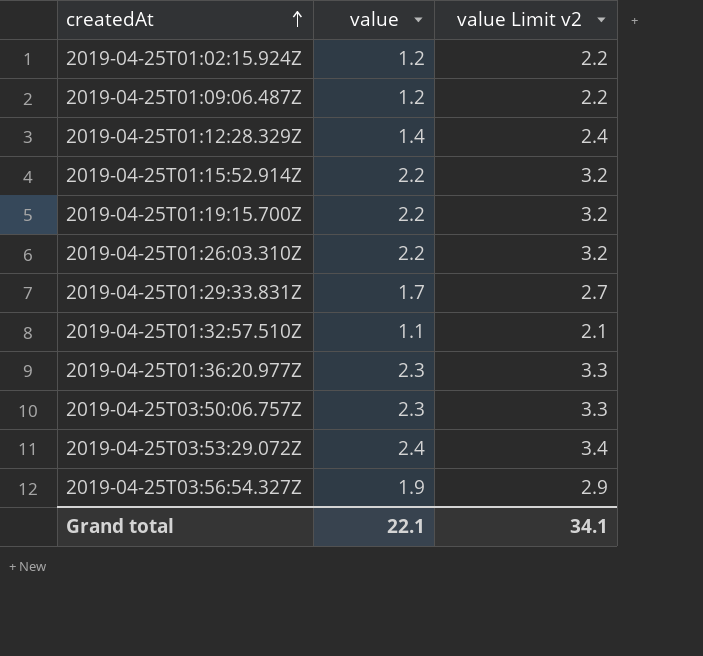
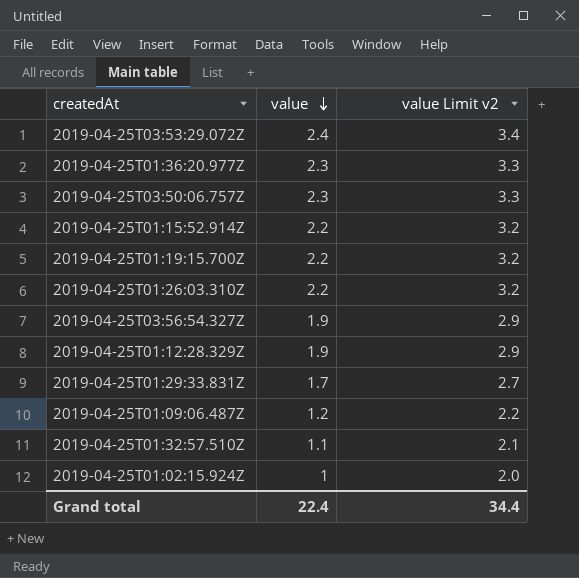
row order: createdAt ascending -> value descending
2019-04-25T01:12:28.329Z | value: 1.4 -> 1.9
2019-04-25T01:12:28.329Z | value Limit v2: 2.4 -> 2.9
2019-04-25T01:02:15.924Z | value: 1.2 -> 1
2019-04-25T01:02:15.924Z | value Limit v2: 2.2 -> 2.0
Grand total | value: 22.1 -> 22.4
Grand total | value Limit v2: 34.1 -> 34.4

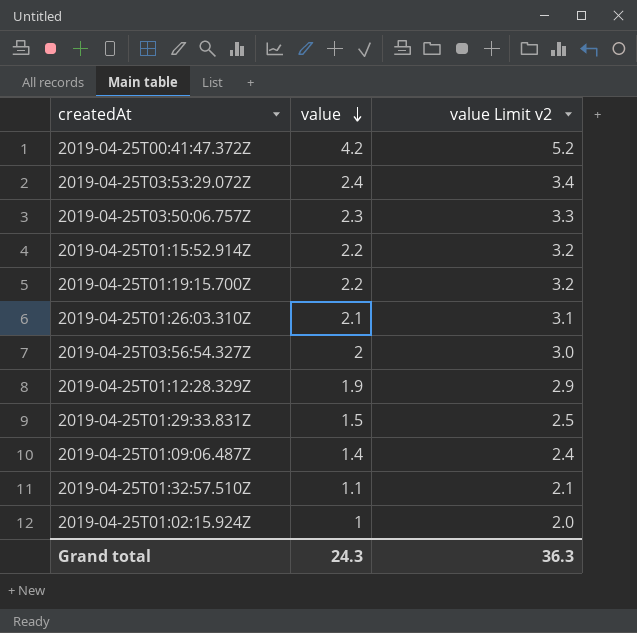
row 2019-04-25T01:36:20.977Z: 2.3 | 3.3 -> none
row 2019-04-25T00:41:47.372Z: none -> 4.2 | 5.2
2019-04-25T01:26:03.310Z | value: 2.2 -> 2.1
2019-04-25T01:26:03.310Z | value Limit v2: 3.2 -> 3.1
2019-04-25T03:56:54.327Z | value: 1.9 -> 2
2019-04-25T03:56:54.327Z | value Limit v2: 2.9 -> 3.0
2019-04-25T01:29:33.831Z | value: 1.7 -> 1.5
2019-04-25T01:29:33.831Z | value Limit v2: 2.7 -> 2.5
2019-04-25T01:09:06.487Z | value: 1.2 -> 1.4
2019-04-25T01:09:06.487Z | value Limit v2: 2.2 -> 2.4
Grand total | value: 22.4 -> 24.3
Grand total | value Limit v2: 34.4 -> 36.3

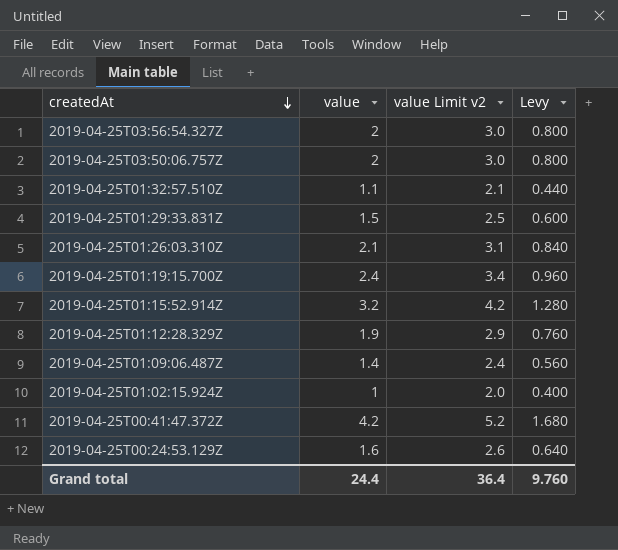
row order: value descending -> createdAt descending
column Levy | formula: none -> [value] * 0.4
row 2019-04-25T03:53:29.072Z: 2.4 | 3.4 -> none
2019-04-25T03:50:06.757Z | value: 2.3 -> 2
2019-04-25T03:50:06.757Z | value Limit v2: 3.3 -> 3.0
2019-04-25T01:19:15.700Z | value: 2.2 -> 2.4
2019-04-25T01:19:15.700Z | value Limit v2: 3.2 -> 3.4
2019-04-25T01:15:52.914Z | value: 2.2 -> 3.2
2019-04-25T01:15:52.914Z | value Limit v2: 3.2 -> 4.2
row 2019-04-25T00:24:53.129Z: none -> 1.6 | 2.6 | 0.640
Grand total | value: 24.3 -> 24.4
Grand total | value Limit v2: 36.3 -> 36.4

